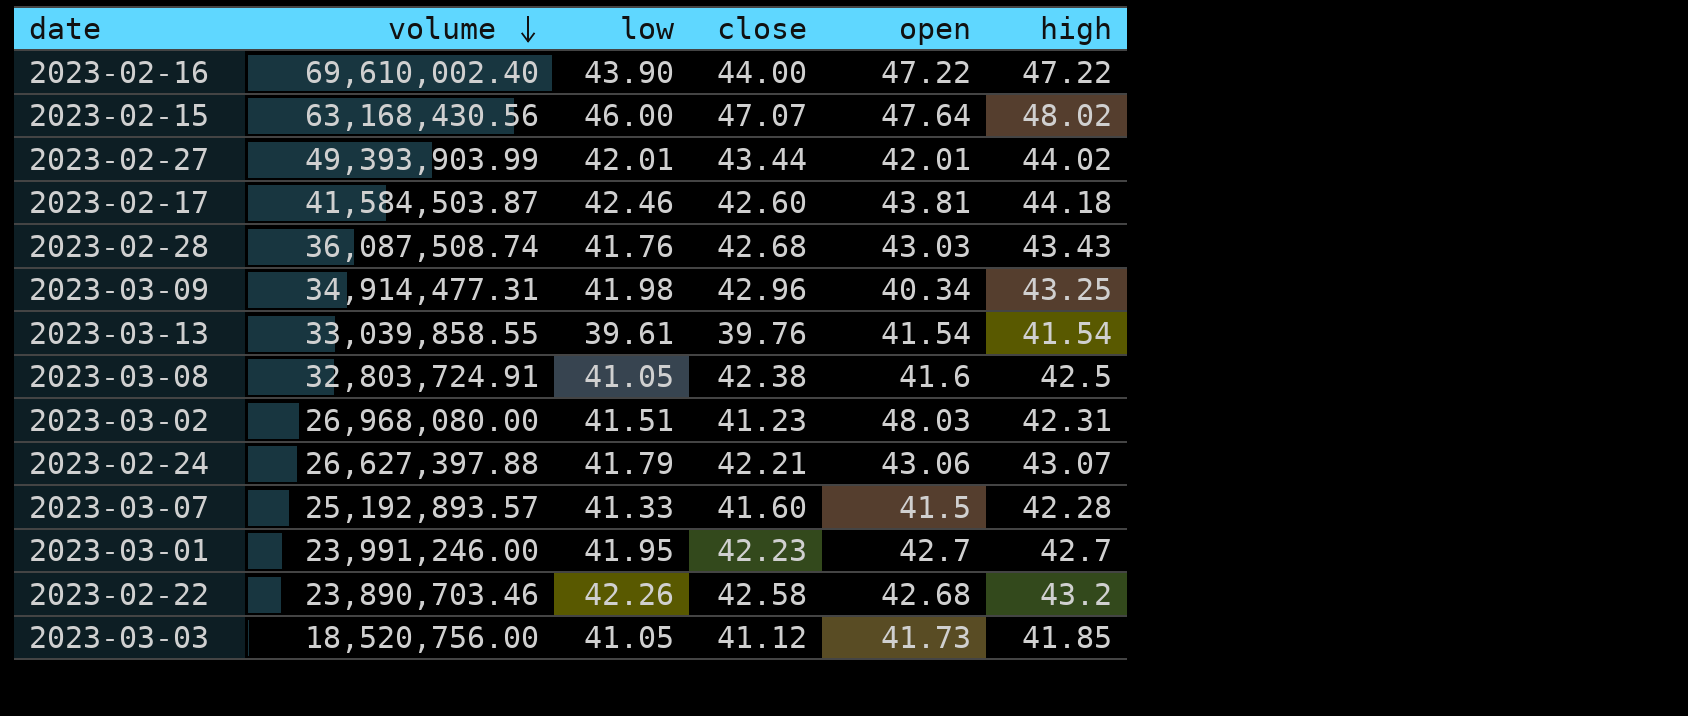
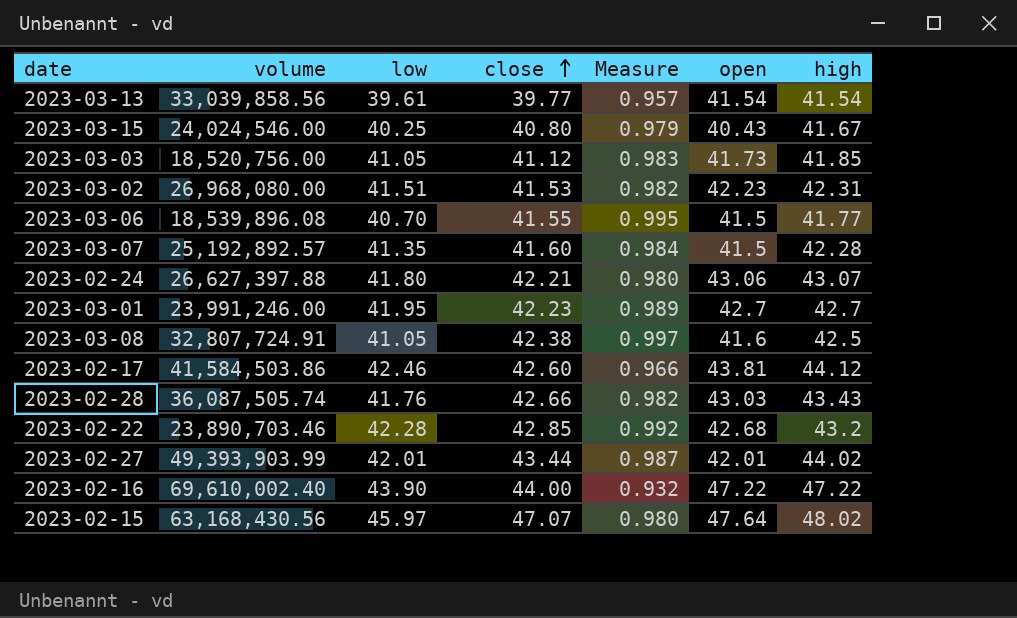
row order: volume descending -> close ascending
column Measure | formula: none -> [close] / [high]
row 2023-03-09: 34,914,477.31 | 41.98 | 42.96 | 40.34 | 43.25 -> none
2023-03-13 | volume: 33,039,858.55 -> 33,039,858.56
2023-03-13 | close: 39.76 -> 39.77
row 2023-03-15: none -> 24,024,546.00 | 40.25 | 40.80 | 0.979 | 40.43 | 41.67
2023-03-02 | close: 41.23 -> 41.53
2023-03-02 | open: 48.03 -> 42.23
row 2023-03-06: none -> 18,539,896.08 | 40.70 | 41.55 | 0.995 | 41.5 | 41.77
2023-03-07 | volume: 25,192,893.57 -> 25,192,892.57
2023-03-07 | low: 41.33 -> 41.35
2023-02-24 | low: 41.79 -> 41.80
2023-03-08 | volume: 32,803,724.91 -> 32,807,724.91
2023-02-17 | volume: 41,584,503.87 -> 41,584,503.86
2023-02-17 | high: 44.18 -> 44.12
2023-02-28 | volume: 36,087,508.74 -> 36,087,505.74
2023-02-28 | close: 42.68 -> 42.66
2023-02-22 | low: 42.26 -> 42.28
2023-02-22 | close: 42.58 -> 42.85
2023-02-15 | low: 46.00 -> 45.97

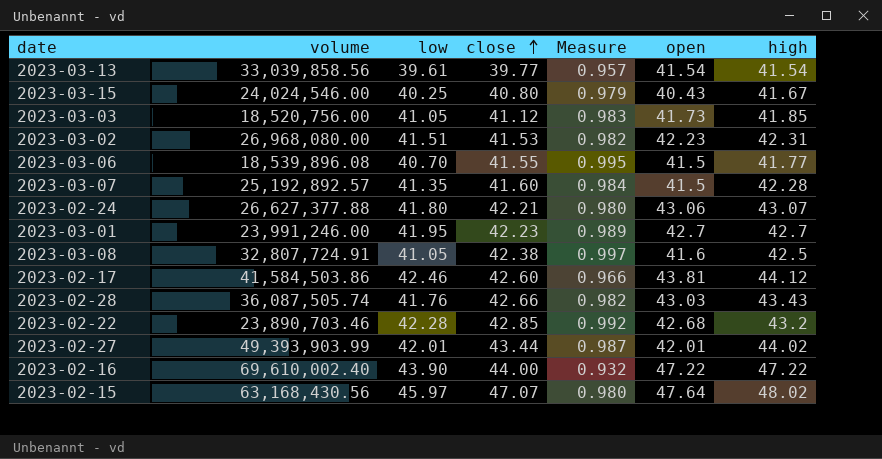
2023-02-24 | volume: 26,627,397.88 -> 26,627,377.88

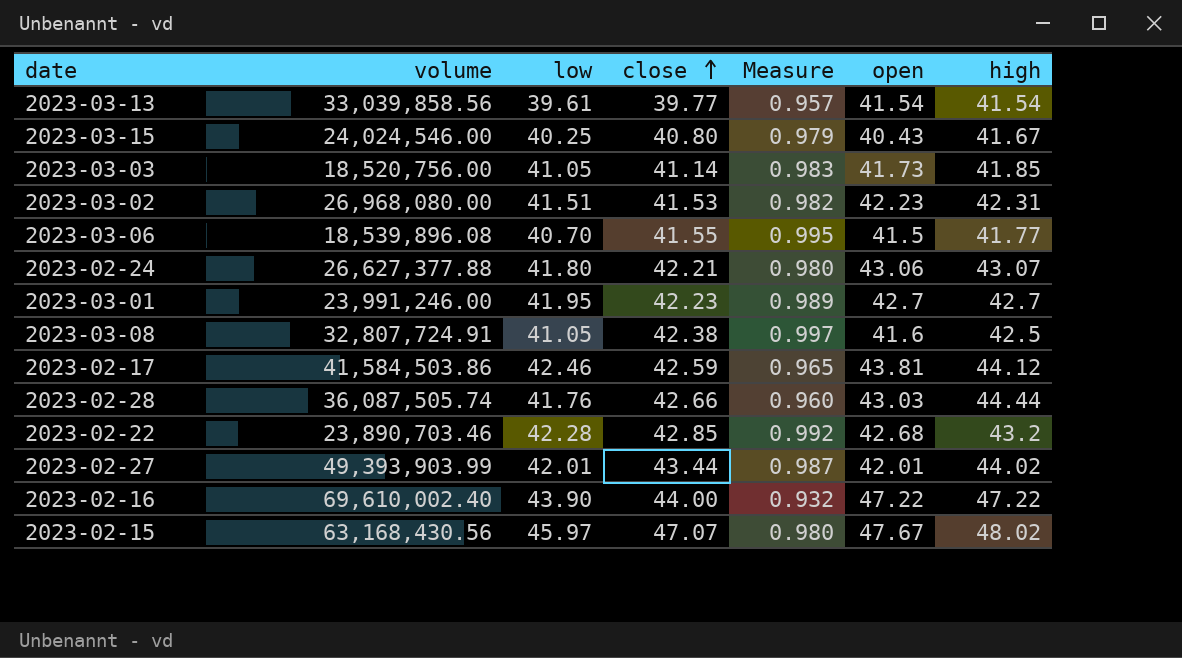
row 2023-03-07: 25,192,892.57 | 41.35 | 41.60 | 0.984 | 41.5 | 42.28 -> none
2023-03-03 | close: 41.12 -> 41.14
2023-02-17 | close: 42.60 -> 42.59
2023-02-17 | Measure: 0.966 -> 0.965
2023-02-28 | Measure: 0.982 -> 0.960
2023-02-28 | high: 43.43 -> 44.44
2023-02-15 | open: 47.64 -> 47.67

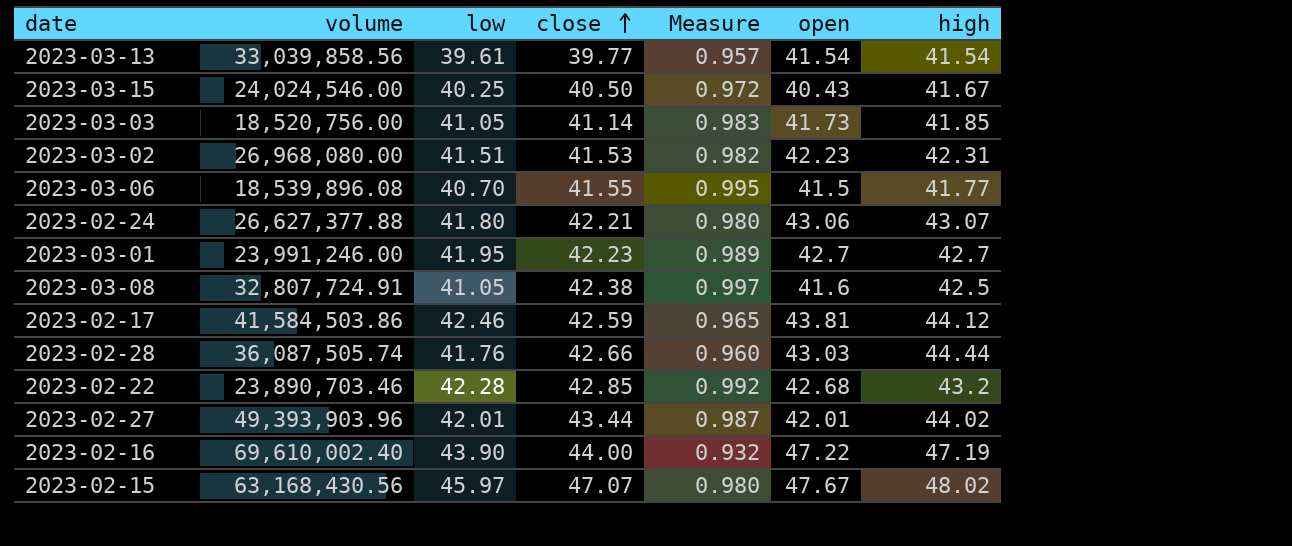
2023-03-15 | close: 40.80 -> 40.50
2023-03-15 | Measure: 0.979 -> 0.972
2023-02-27 | volume: 49,393,903.99 -> 49,393,903.96
2023-02-16 | high: 47.22 -> 47.19

